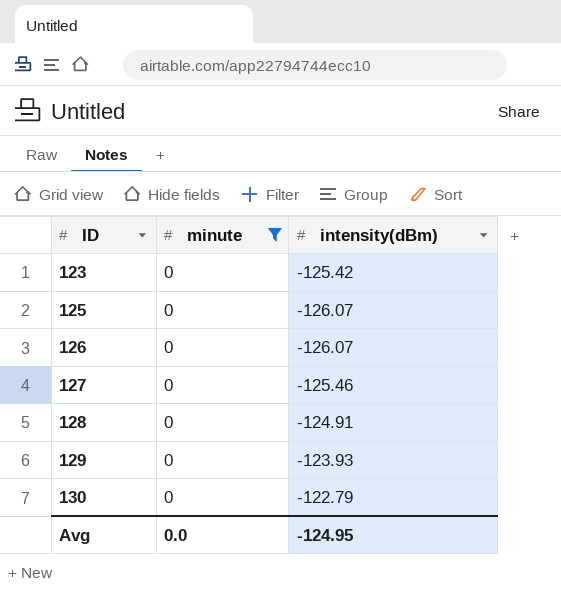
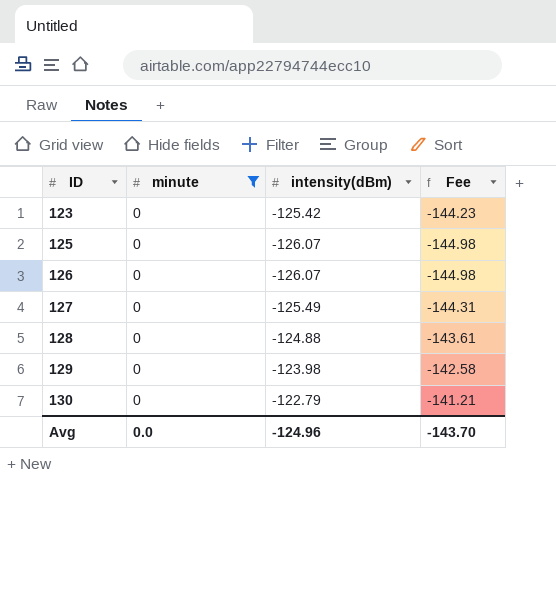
column Fee | formula: none -> [intensity(dBm)] * 1.15
127 | intensity(dBm): -125.46 -> -125.49
128 | intensity(dBm): -124.91 -> -124.88
129 | intensity(dBm): -123.93 -> -123.98
Avg | intensity(dBm): -124.95 -> -124.96

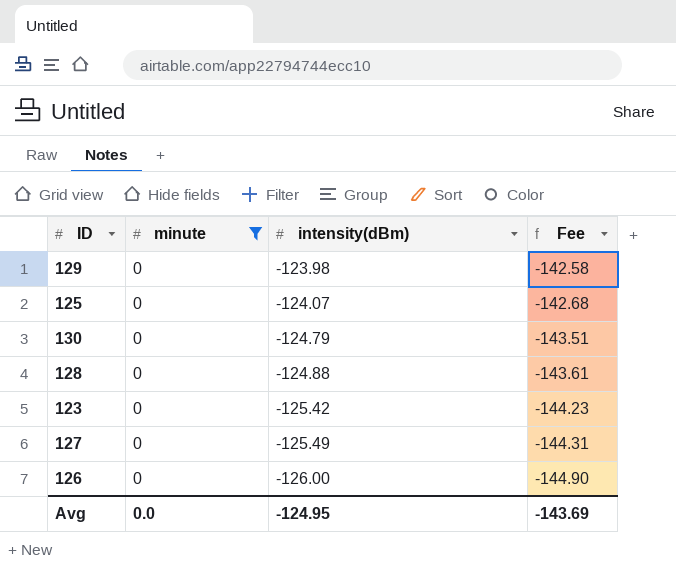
row order: ID ascending -> intensity(dBm) descending
125 | intensity(dBm): -126.07 -> -124.07
125 | Fee: -144.98 -> -142.68
130 | intensity(dBm): -122.79 -> -124.79
130 | Fee: -141.21 -> -143.51
126 | intensity(dBm): -126.07 -> -126.00
126 | Fee: -144.98 -> -144.90
Avg | intensity(dBm): -124.96 -> -124.95
Avg | Fee: -143.70 -> -143.69

